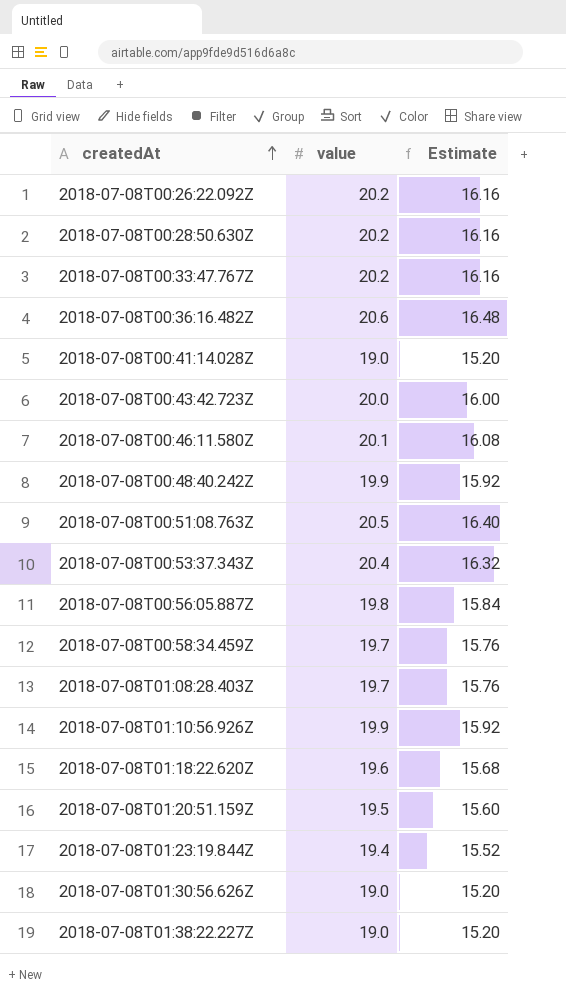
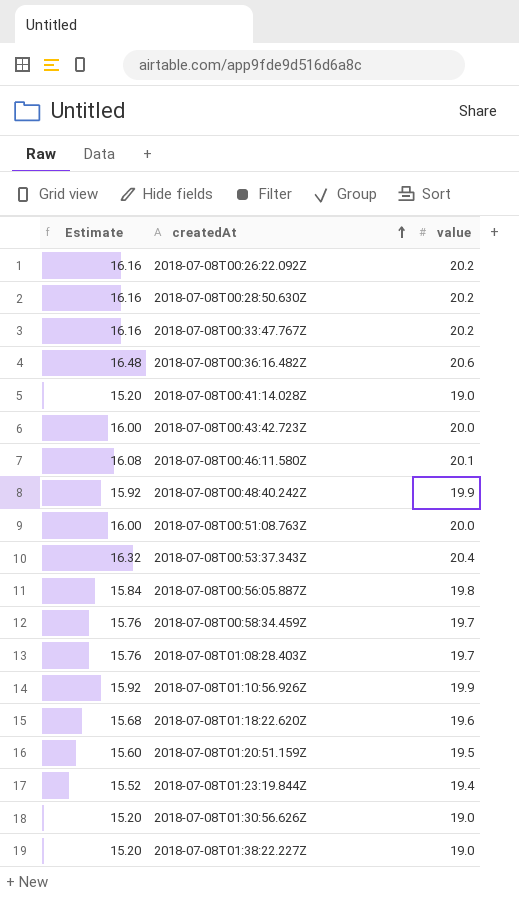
column Estimate | position: 3 -> 1
2018-07-08T00:51:08.763Z | Estimate: 16.40 -> 16.00
2018-07-08T00:51:08.763Z | value: 20.5 -> 20.0

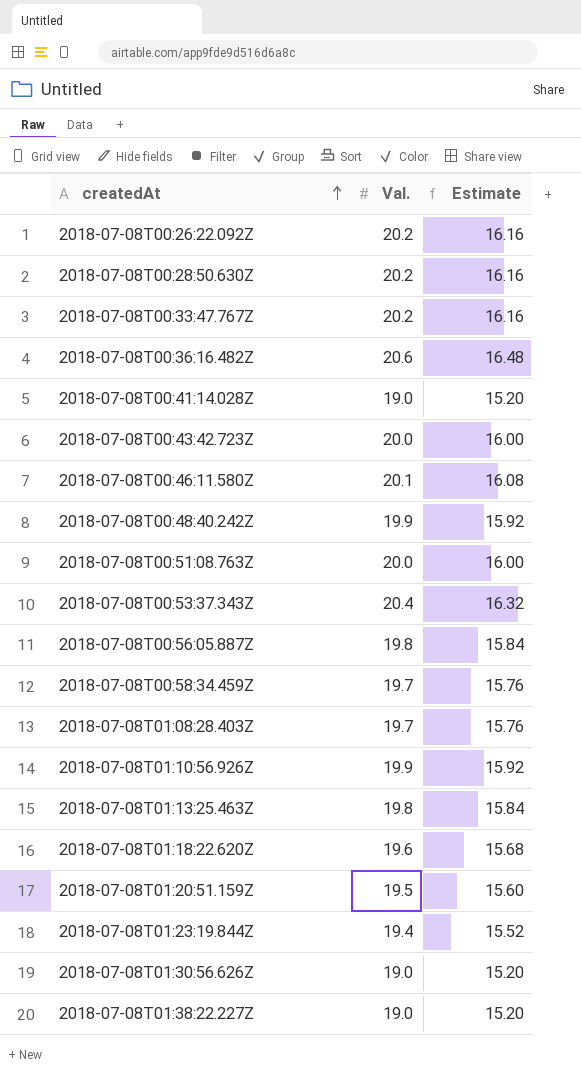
column name: value -> Val.
column Estimate | position: 1 -> 3
row 2018-07-08T01:13:25.463Z: none -> 19.8 | 15.84

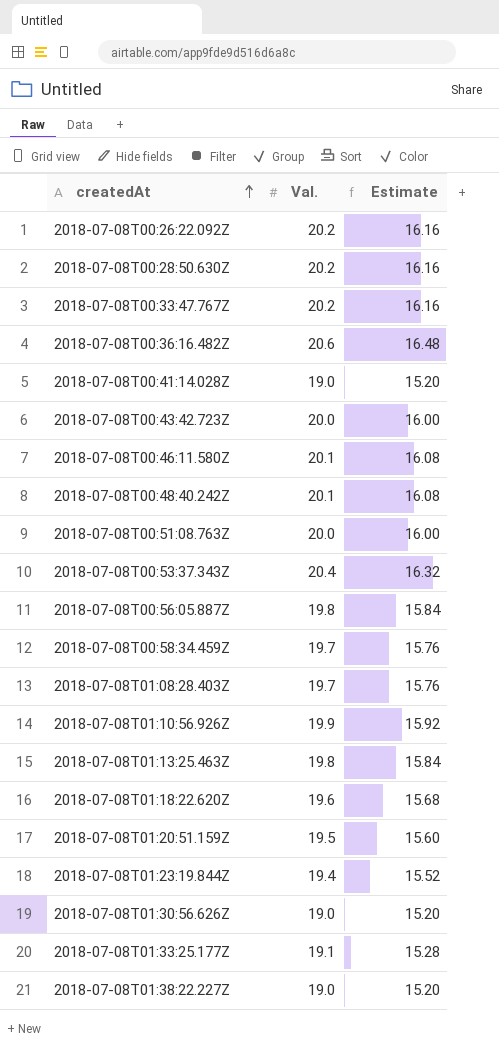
2018-07-08T00:48:40.242Z | Val.: 19.9 -> 20.1
2018-07-08T00:48:40.242Z | Estimate: 15.92 -> 16.08
row 2018-07-08T01:33:25.177Z: none -> 19.1 | 15.28

